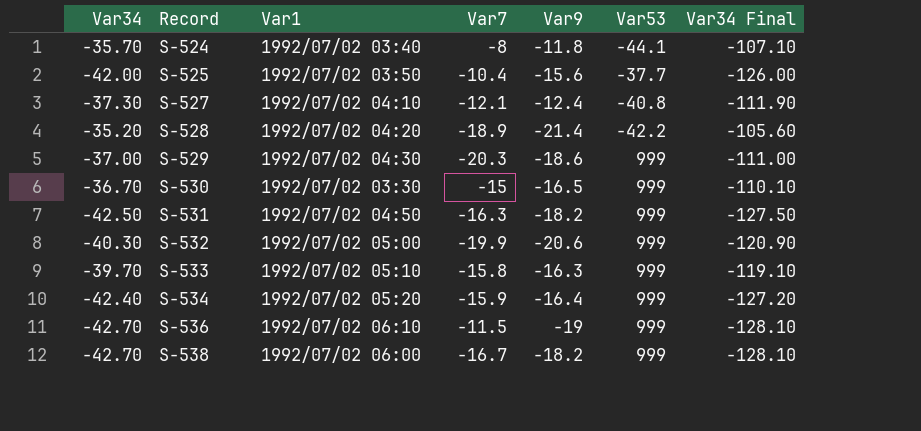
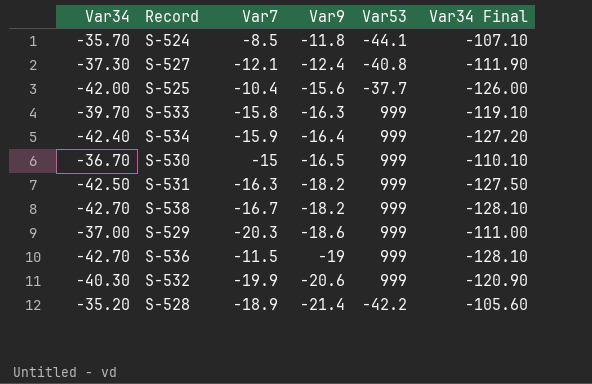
row order: Record ascending -> Var9 descending
column Var1 | position: 3 -> none
S-524 | Var7: -8 -> -8.5

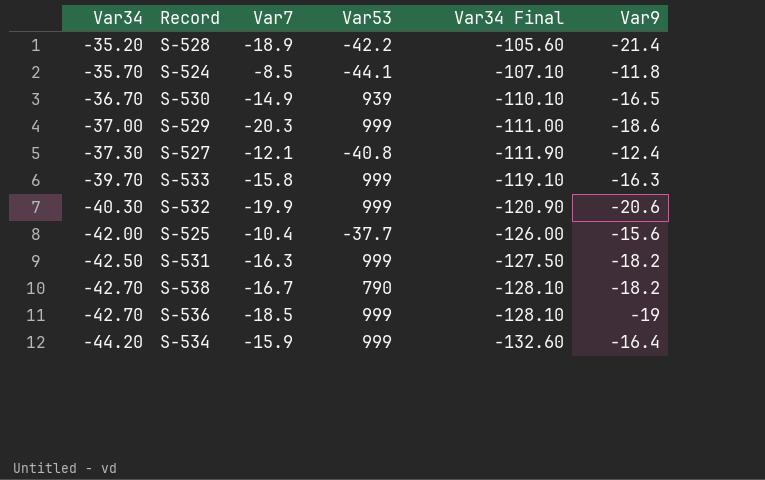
row order: Var9 descending -> Var34 descending
column Var9 | position: 4 -> 6
S-530 | Var7: -15 -> -14.9
S-530 | Var53: 999 -> 939
S-538 | Var53: 999 -> 790
S-536 | Var7: -11.5 -> -18.5
S-534 | Var34: -42.40 -> -44.20
S-534 | Var34 Final: -127.20 -> -132.60

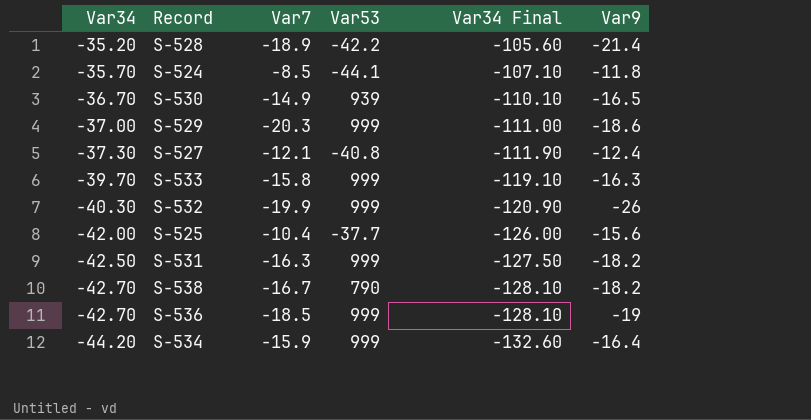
S-532 | Var9: -20.6 -> -26

